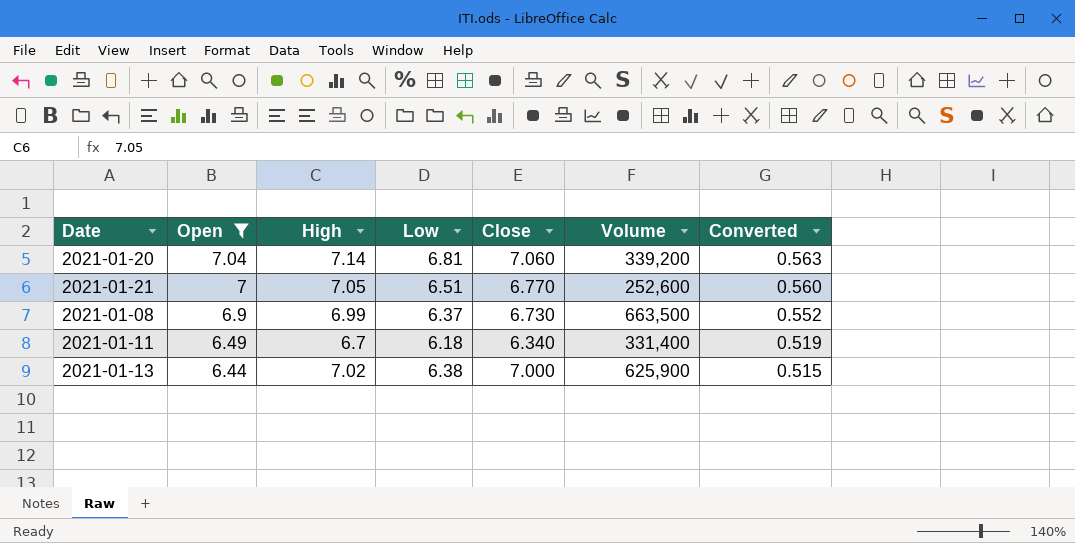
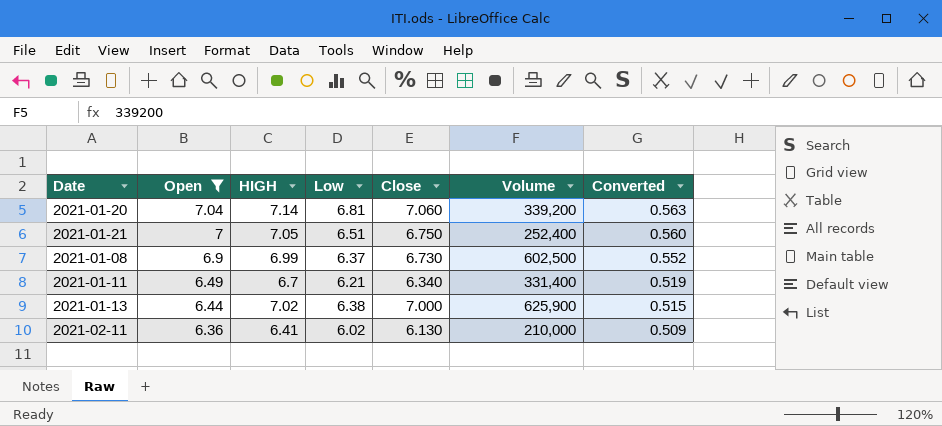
column name: High -> HIGH
2021-01-21 | Close: 6.770 -> 6.750
2021-01-21 | Volume: 252,600 -> 252,400
2021-01-08 | Volume: 663,500 -> 602,500
2021-01-11 | Low: 6.18 -> 6.21
row 2021-02-11: none -> 6.36 | 6.41 | 6.02 | 6.130 | 210,000 | 0.509

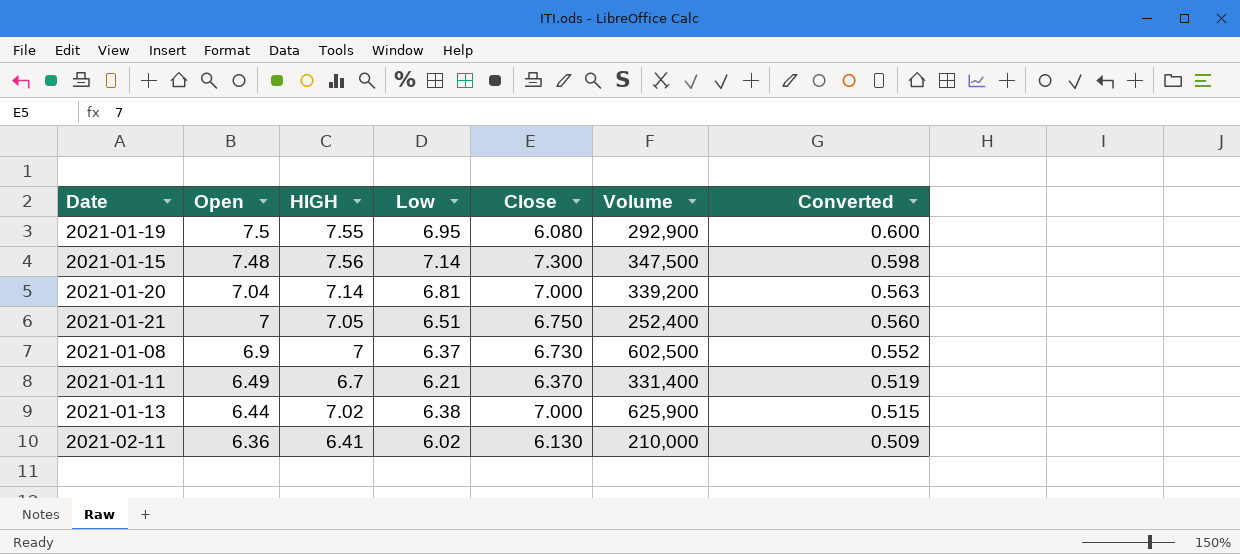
filter: Open <= 7.04 -> none
2021-01-20 | Close: 7.060 -> 7.000
2021-01-08 | HIGH: 6.99 -> 7
2021-01-11 | Close: 6.340 -> 6.370

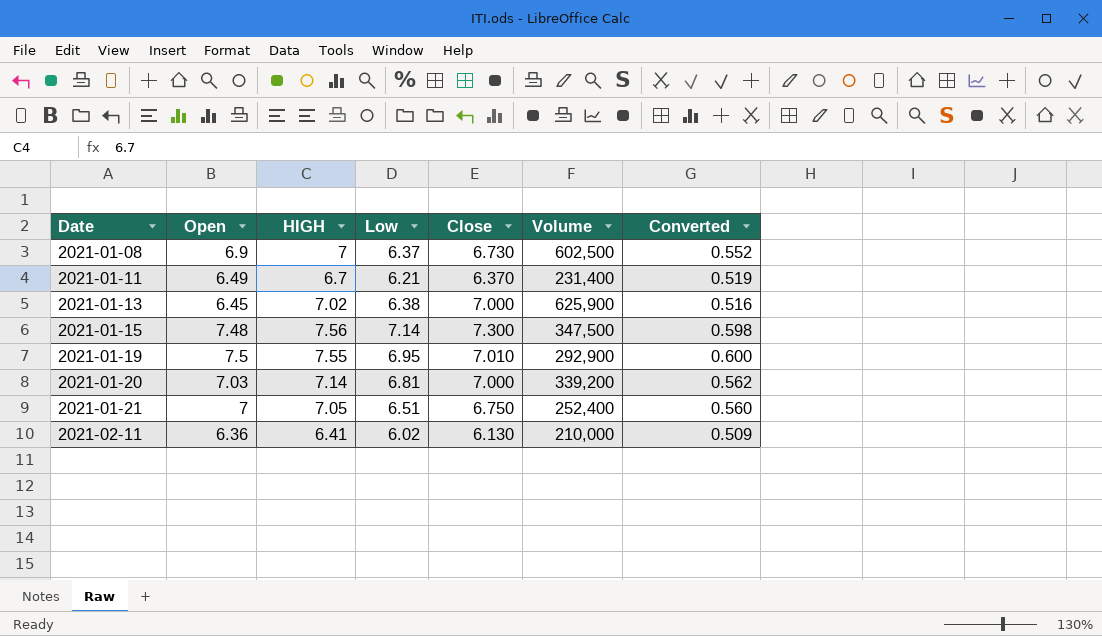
row order: Open descending -> Date ascending
2021-01-11 | Volume: 331,400 -> 231,400
2021-01-13 | Open: 6.44 -> 6.45
2021-01-13 | Converted: 0.515 -> 0.516
2021-01-19 | Close: 6.080 -> 7.010
2021-01-20 | Open: 7.04 -> 7.03
2021-01-20 | Converted: 0.563 -> 0.562

